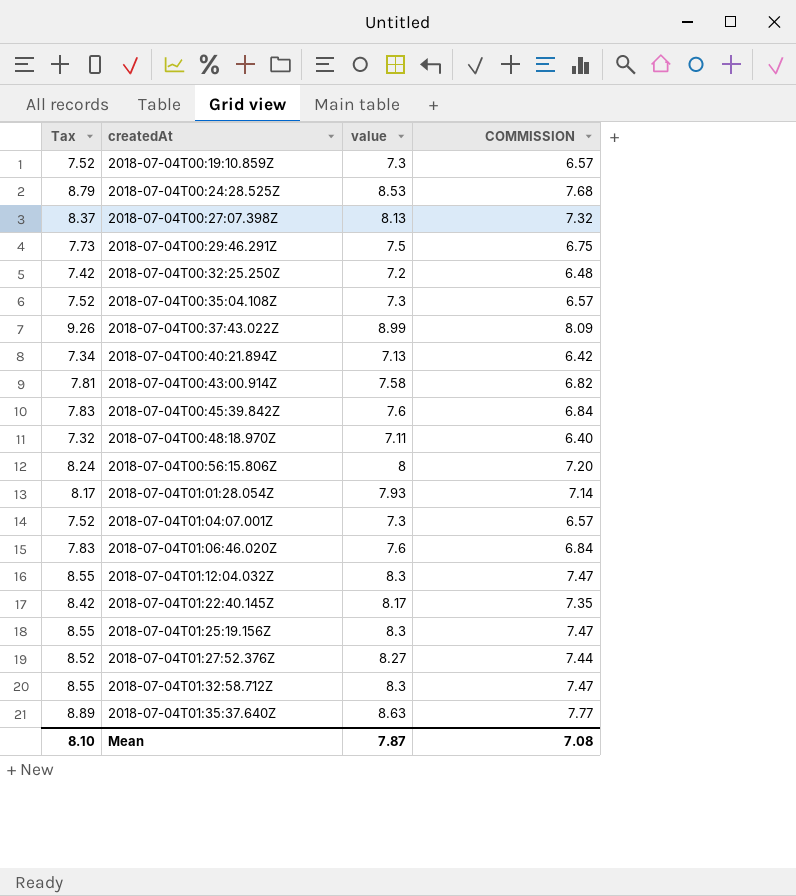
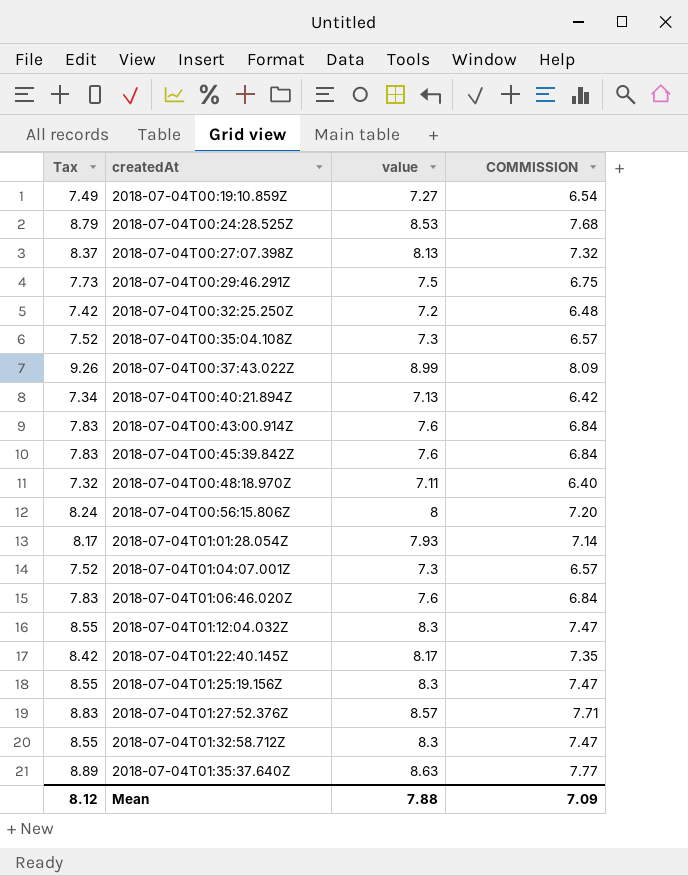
2018-07-04T00:19:10.859Z | Tax: 7.52 -> 7.49
2018-07-04T00:19:10.859Z | value: 7.3 -> 7.27
2018-07-04T00:19:10.859Z | COMMISSION: 6.57 -> 6.54
2018-07-04T00:43:00.914Z | Tax: 7.81 -> 7.83
2018-07-04T00:43:00.914Z | value: 7.58 -> 7.6
2018-07-04T00:43:00.914Z | COMMISSION: 6.82 -> 6.84
2018-07-04T01:27:52.376Z | Tax: 8.52 -> 8.83
2018-07-04T01:27:52.376Z | value: 8.27 -> 8.57
2018-07-04T01:27:52.376Z | COMMISSION: 7.44 -> 7.71
Mean | Tax: 8.10 -> 8.12
Mean | value: 7.87 -> 7.88
Mean | COMMISSION: 7.08 -> 7.09

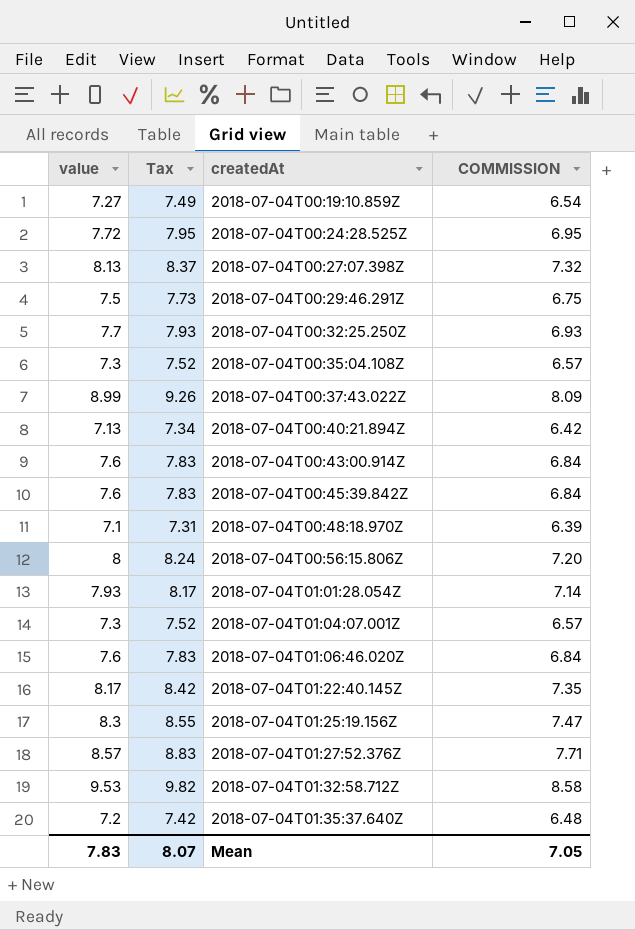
column value | position: 3 -> 1
row 2018-07-04T01:12:04.032Z: 8.55 | 8.3 | 7.47 -> none
2018-07-04T00:24:28.525Z | value: 8.53 -> 7.72
2018-07-04T00:24:28.525Z | Tax: 8.79 -> 7.95
2018-07-04T00:24:28.525Z | COMMISSION: 7.68 -> 6.95
2018-07-04T00:32:25.250Z | value: 7.2 -> 7.7
2018-07-04T00:32:25.250Z | Tax: 7.42 -> 7.93
2018-07-04T00:32:25.250Z | COMMISSION: 6.48 -> 6.93
2018-07-04T00:48:18.970Z | value: 7.11 -> 7.1
2018-07-04T00:48:18.970Z | Tax: 7.32 -> 7.31
2018-07-04T00:48:18.970Z | COMMISSION: 6.40 -> 6.39
2018-07-04T01:32:58.712Z | value: 8.3 -> 9.53
2018-07-04T01:32:58.712Z | Tax: 8.55 -> 9.82
2018-07-04T01:32:58.712Z | COMMISSION: 7.47 -> 8.58
2018-07-04T01:35:37.640Z | value: 8.63 -> 7.2
2018-07-04T01:35:37.640Z | Tax: 8.89 -> 7.42
2018-07-04T01:35:37.640Z | COMMISSION: 7.77 -> 6.48
Mean | value: 7.88 -> 7.83
Mean | Tax: 8.12 -> 8.07
Mean | COMMISSION: 7.09 -> 7.05

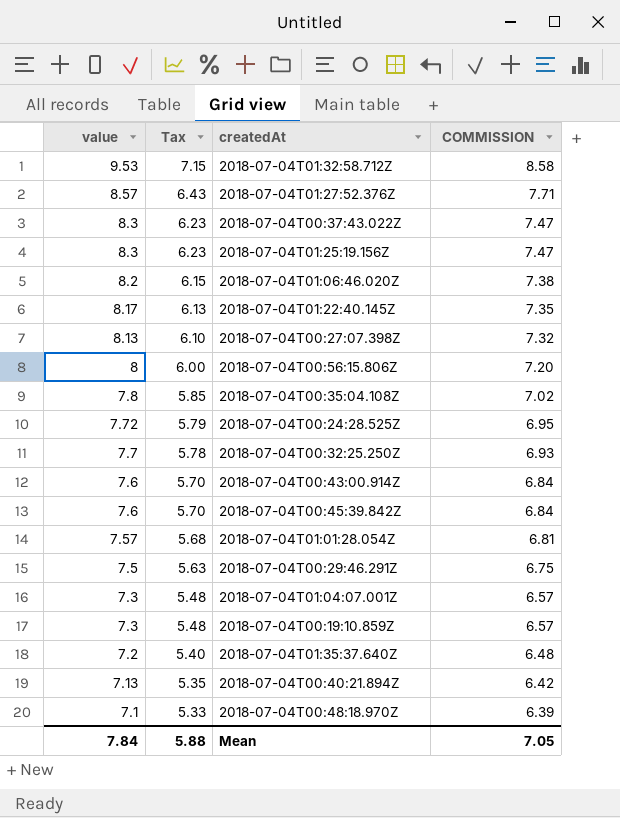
row order: createdAt ascending -> value descending
column Tax | formula: [value] * 1.03 -> [value] * 0.75
2018-07-04T00:37:43.022Z | value: 8.99 -> 8.3
2018-07-04T00:37:43.022Z | COMMISSION: 8.09 -> 7.47
2018-07-04T01:06:46.020Z | value: 7.6 -> 8.2
2018-07-04T01:06:46.020Z | COMMISSION: 6.84 -> 7.38
2018-07-04T00:35:04.108Z | value: 7.3 -> 7.8
2018-07-04T00:35:04.108Z | COMMISSION: 6.57 -> 7.02
2018-07-04T01:01:28.054Z | value: 7.93 -> 7.57
2018-07-04T01:01:28.054Z | COMMISSION: 7.14 -> 6.81
2018-07-04T00:19:10.859Z | value: 7.27 -> 7.3
2018-07-04T00:19:10.859Z | COMMISSION: 6.54 -> 6.57
Mean | value: 7.83 -> 7.84
Mean | Tax: 8.07 -> 5.88

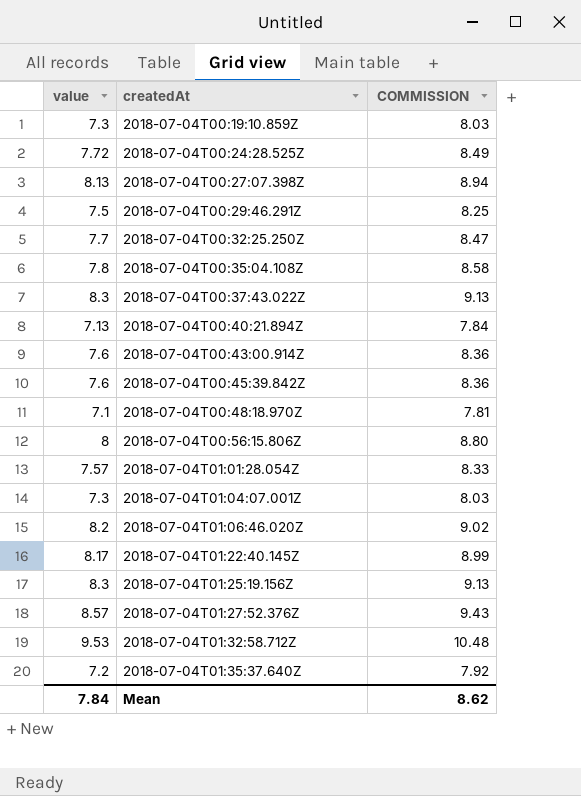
row order: value descending -> createdAt ascending
column Tax | formula: [value] * 0.75 -> none
column COMMISSION | formula: [value] * 0.9 -> [value] * 1.1
Mean | COMMISSION: 7.05 -> 8.62

